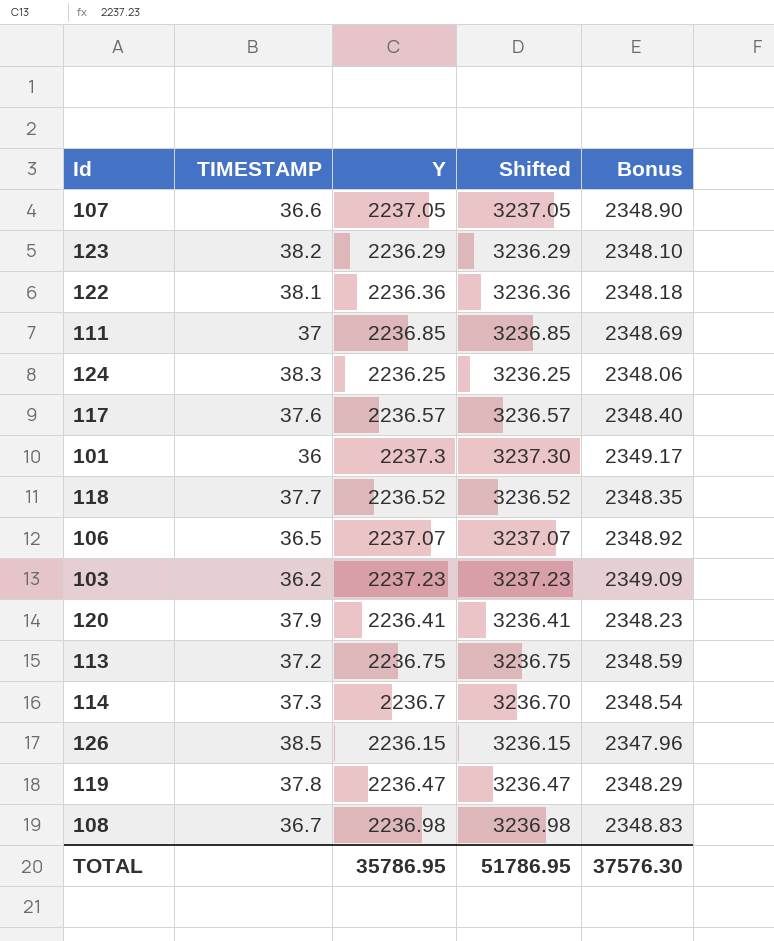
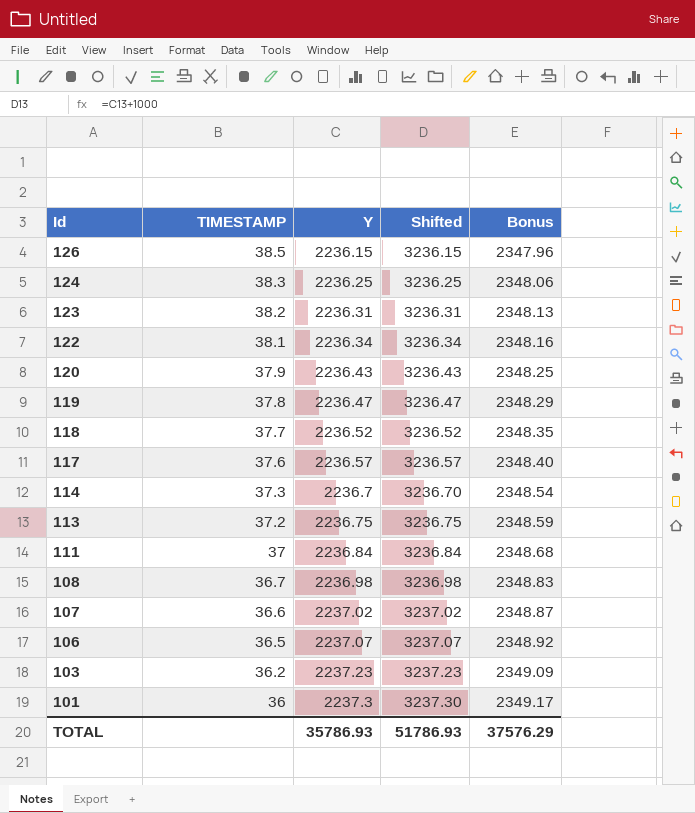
row order: none -> Id descending
123 | Y: 2236.29 -> 2236.31
123 | Shifted: 3236.29 -> 3236.31
123 | Bonus: 2348.10 -> 2348.13
122 | Y: 2236.36 -> 2236.34
122 | Shifted: 3236.36 -> 3236.34
122 | Bonus: 2348.18 -> 2348.16
120 | Y: 2236.41 -> 2236.43
120 | Shifted: 3236.41 -> 3236.43
120 | Bonus: 2348.23 -> 2348.25
111 | Y: 2236.85 -> 2236.84
111 | Shifted: 3236.85 -> 3236.84
111 | Bonus: 2348.69 -> 2348.68
107 | Y: 2237.05 -> 2237.02
107 | Shifted: 3237.05 -> 3237.02
107 | Bonus: 2348.90 -> 2348.87
TOTAL | Y: 35786.95 -> 35786.93
TOTAL | Shifted: 51786.95 -> 51786.93
TOTAL | Bonus: 37576.30 -> 37576.29

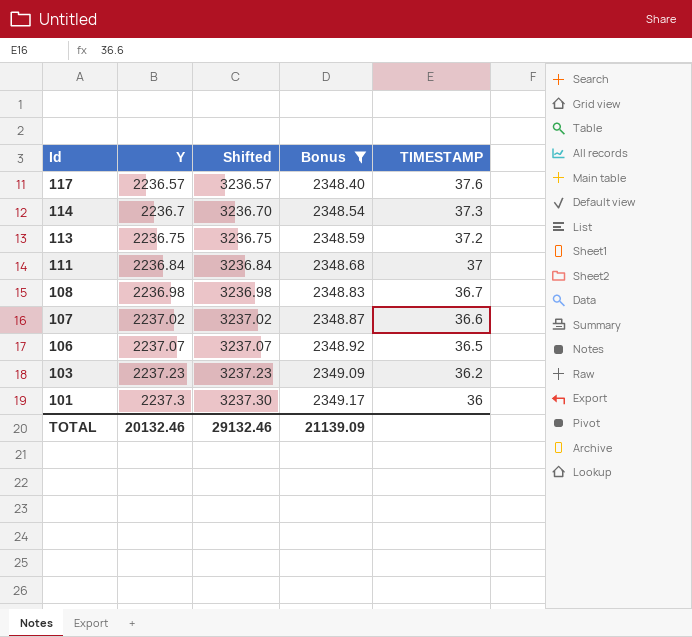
filter: none -> Bonus >= 2348.40
column TIMESTAMP | position: 2 -> 5
TOTAL | Y: 35786.93 -> 20132.46
TOTAL | Shifted: 51786.93 -> 29132.46
TOTAL | Bonus: 37576.29 -> 21139.09

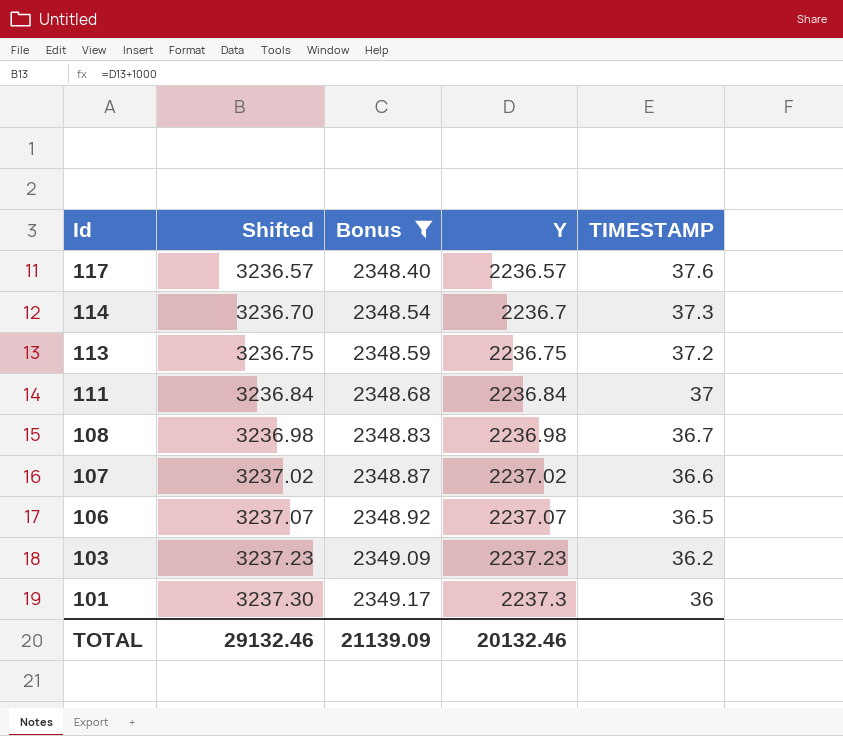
column Y | position: 2 -> 4

